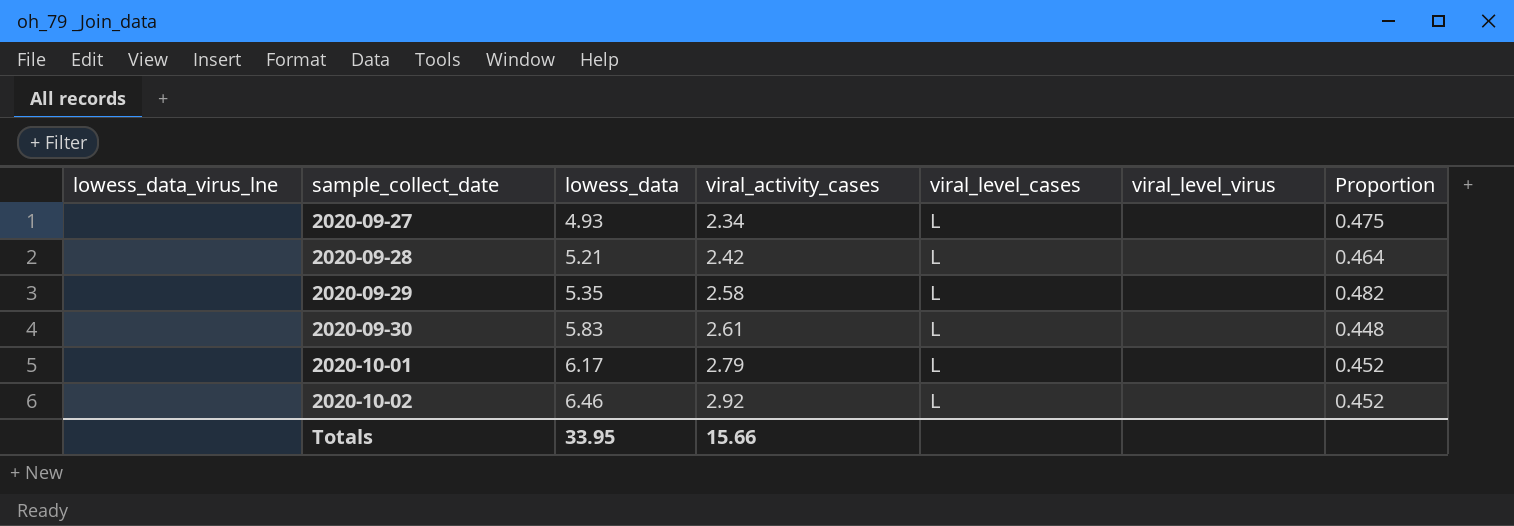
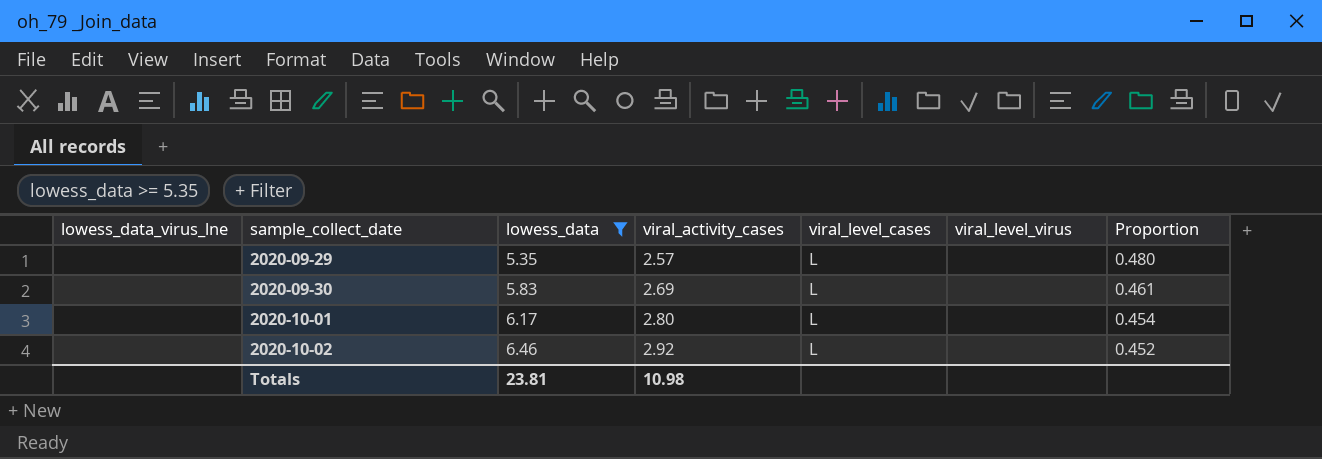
filter: none -> lowess_data >= 5.35
2020-09-29 | viral_activity_cases: 2.58 -> 2.57
2020-09-29 | Proportion: 0.482 -> 0.480
2020-09-30 | viral_activity_cases: 2.61 -> 2.69
2020-09-30 | Proportion: 0.448 -> 0.461
2020-10-01 | viral_activity_cases: 2.79 -> 2.80
2020-10-01 | Proportion: 0.452 -> 0.454
Totals | lowess_data: 33.95 -> 23.81
Totals | viral_activity_cases: 15.66 -> 10.98

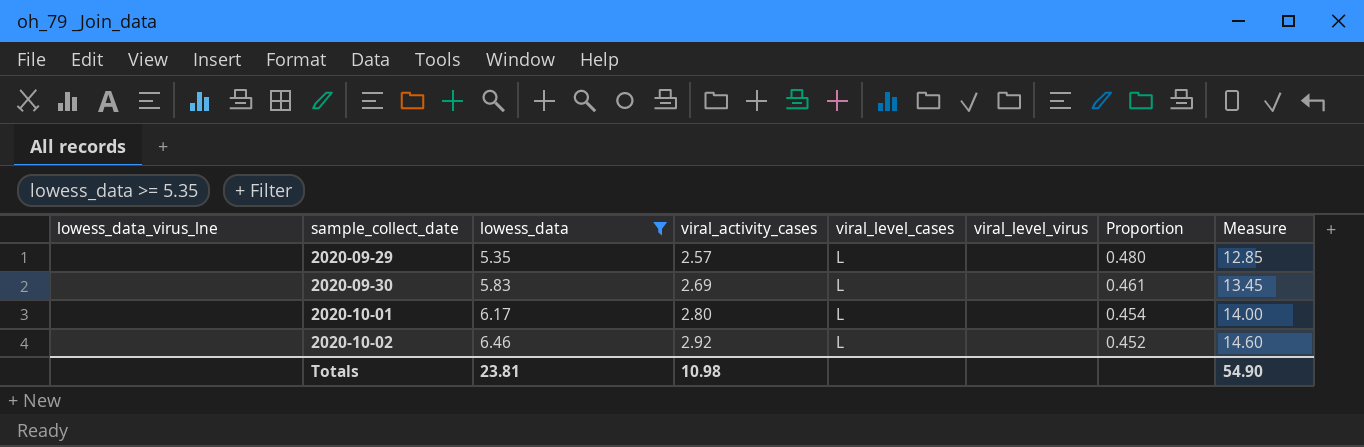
column Measure | formula: none -> [viral_activity_cases] * 5

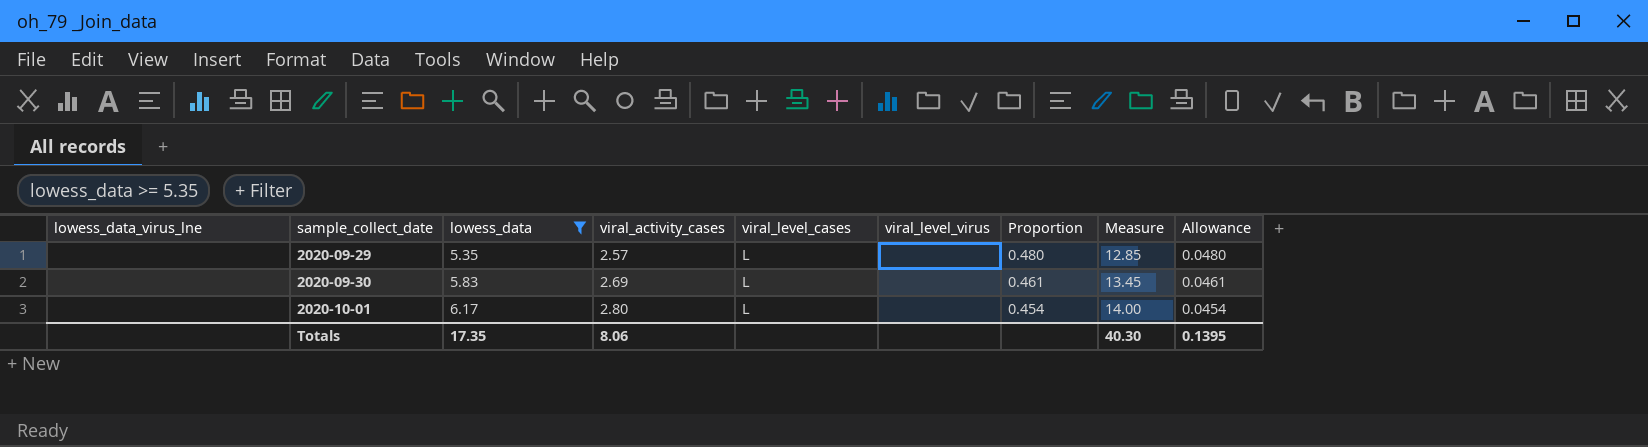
column Allowance | formula: none -> [Proportion] * 0.1
row 2020-10-02: none | 6.46 | 2.92 | L | none | 0.452 | 14.60 -> none
Totals | lowess_data: 23.81 -> 17.35
Totals | viral_activity_cases: 10.98 -> 8.06
Totals | Measure: 54.90 -> 40.30

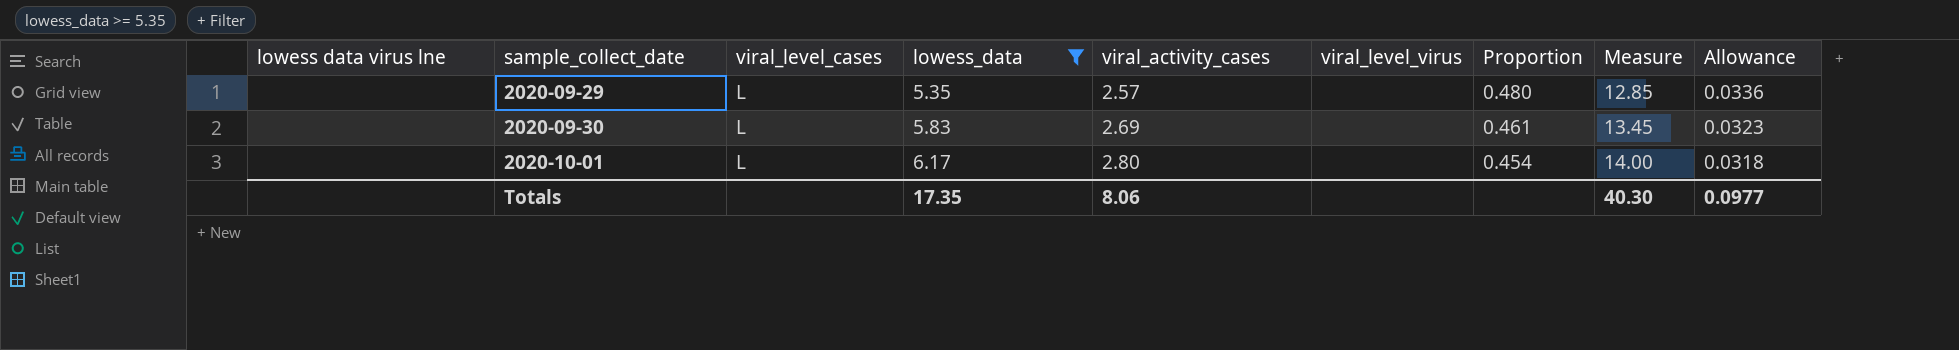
column name: lowess_data_virus_lne -> lowess data virus lne
column viral_level_cases | position: 5 -> 3
column Allowance | formula: [Proportion] * 0.1 -> [Proportion] * 0.07
Totals | Allowance: 0.1395 -> 0.0977

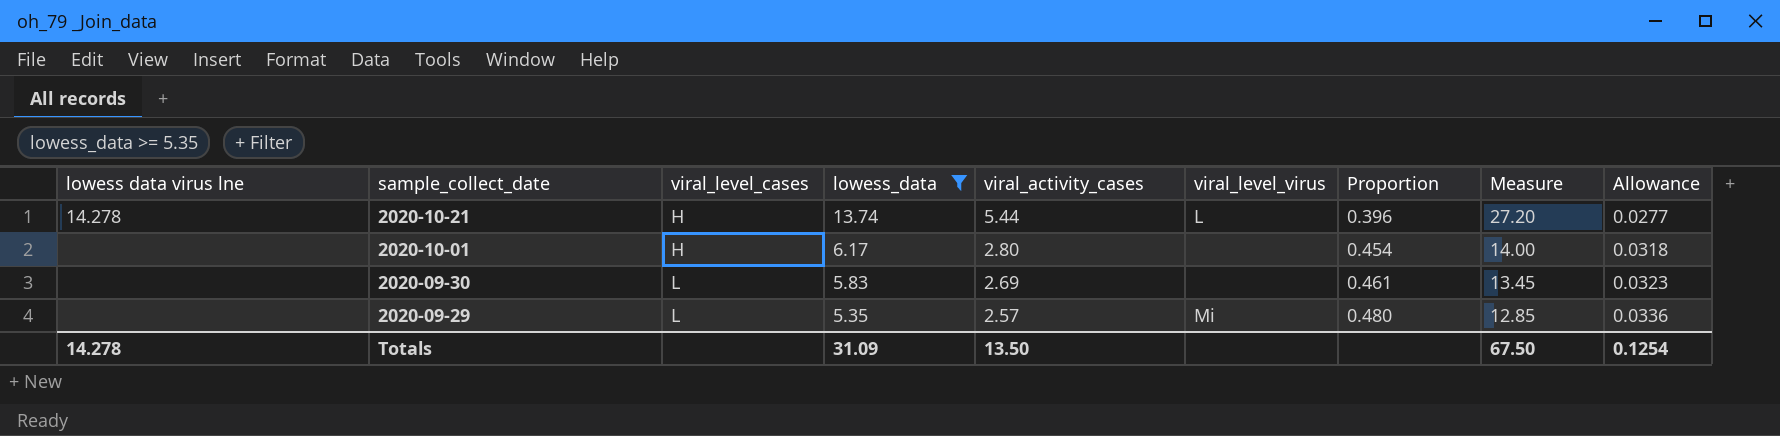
row order: sample_collect_date ascending -> sample_collect_date descending
row 2020-10-21: none -> 14.278 | H | 13.74 | 5.44 | L | 0.396 | 27.20 | 0.0277
2020-10-01 | viral_level_cases: L -> H
2020-09-29 | viral_level_virus: none -> Mi
Totals | lowess data virus lne: none -> 14.278
Totals | lowess_data: 17.35 -> 31.09
Totals | viral_activity_cases: 8.06 -> 13.50
Totals | Measure: 40.30 -> 67.50
Totals | Allowance: 0.0977 -> 0.1254

